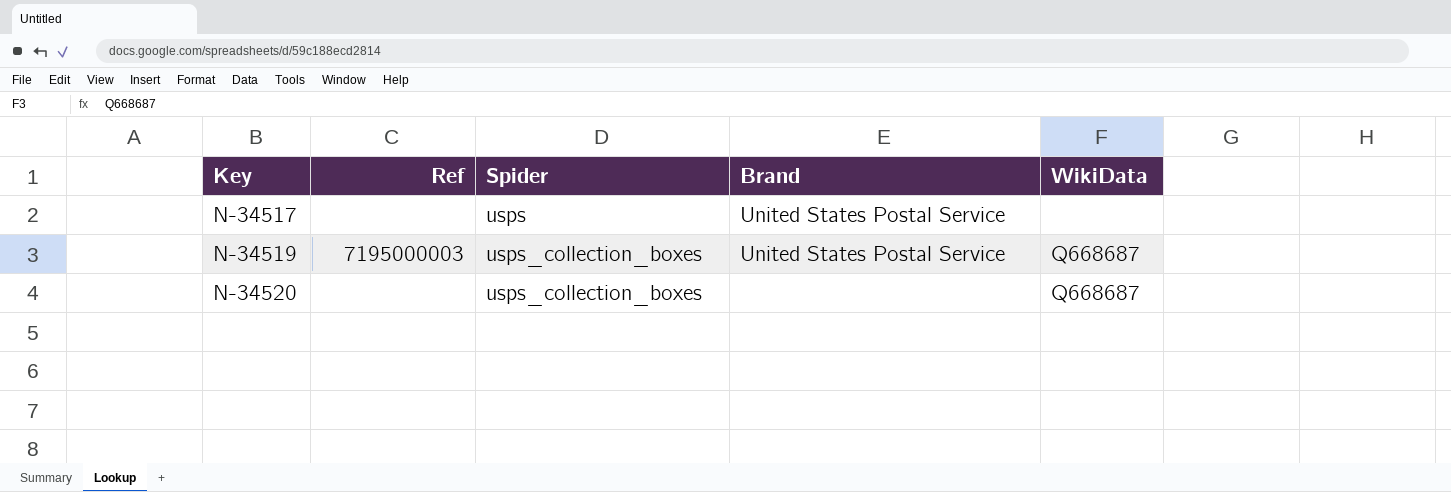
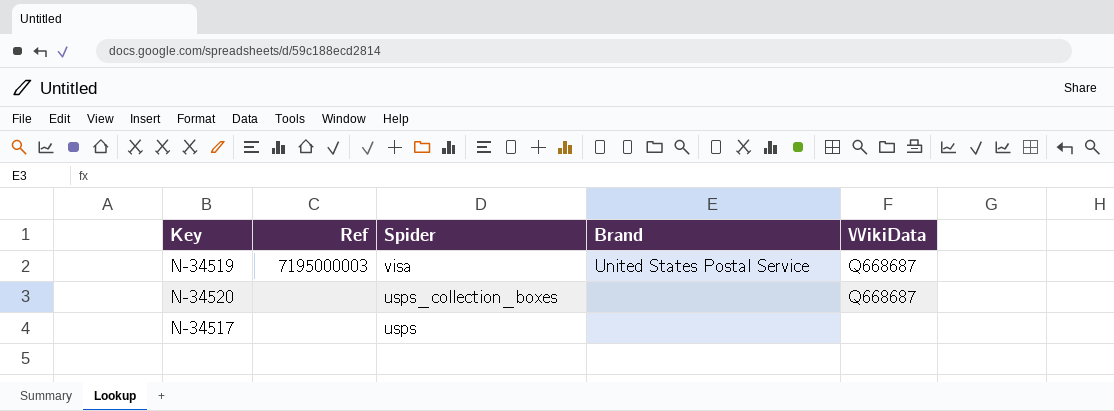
row order: Key ascending -> Spider descending
N-34519 | Spider: usps_collection_boxes -> visa
N-34517 | Brand: United States Postal Service -> none

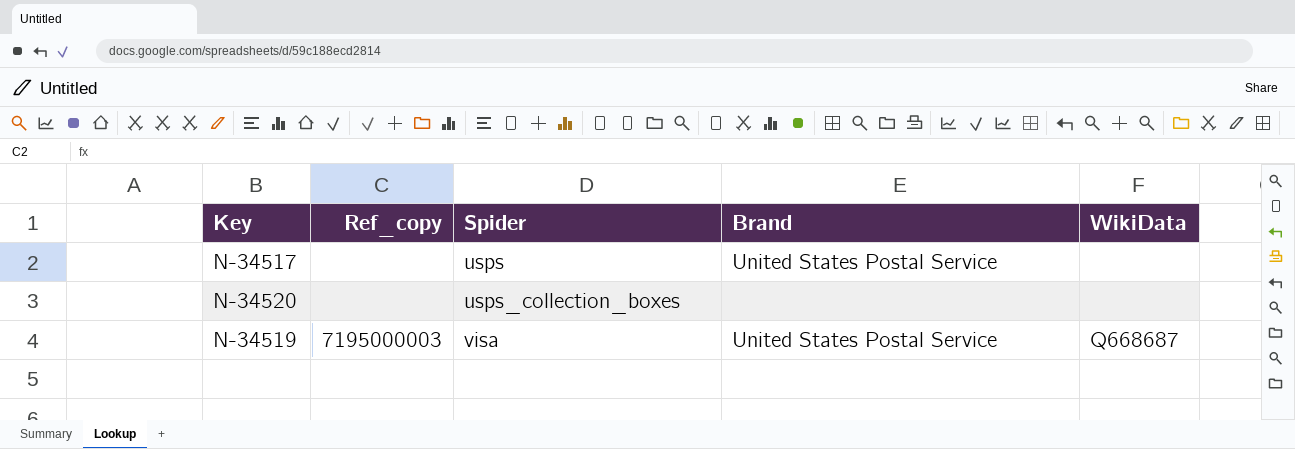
row order: Spider descending -> Spider ascending
column name: Ref -> Ref_copy
N-34517 | Brand: none -> United States Postal Service
N-34520 | WikiData: Q668687 -> none

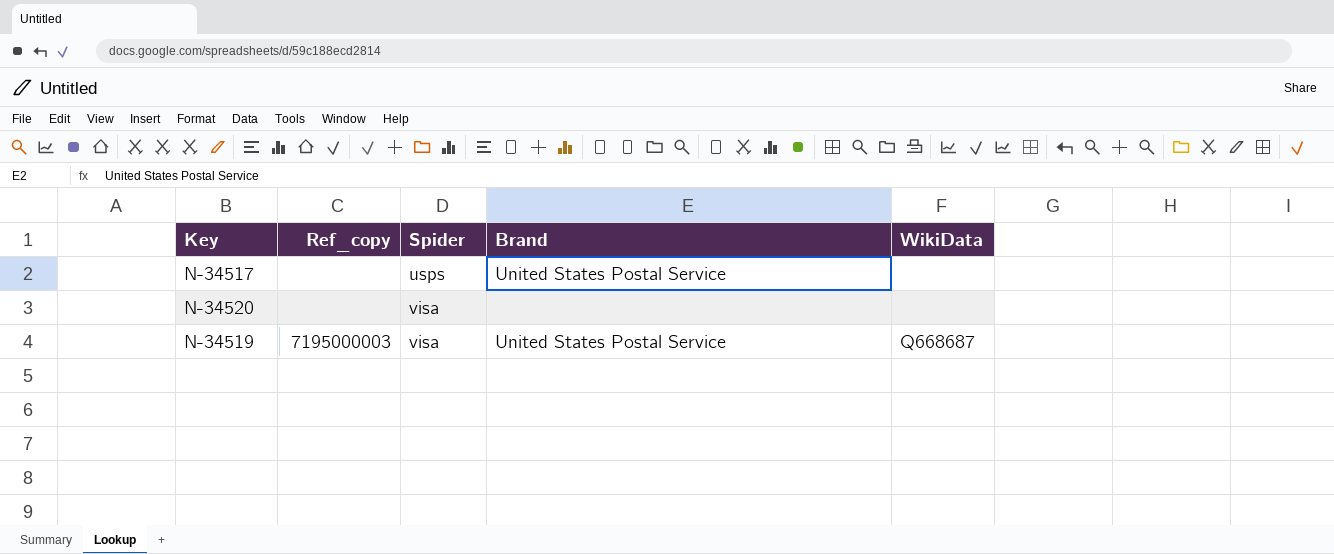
N-34520 | Spider: usps_collection_boxes -> visa

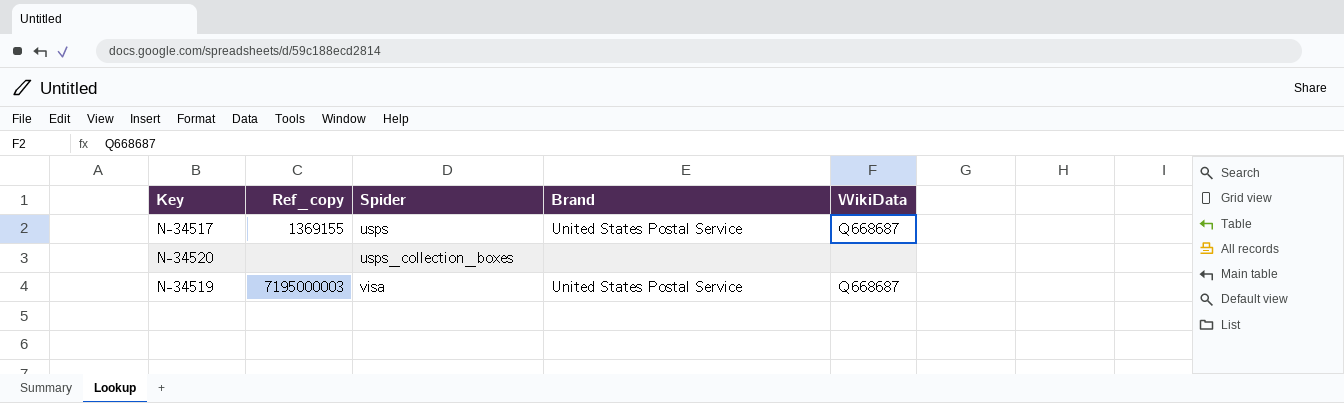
N-34517 | Ref_copy: none -> 1369155
N-34517 | WikiData: none -> Q668687
N-34520 | Spider: visa -> usps_collection_boxes

